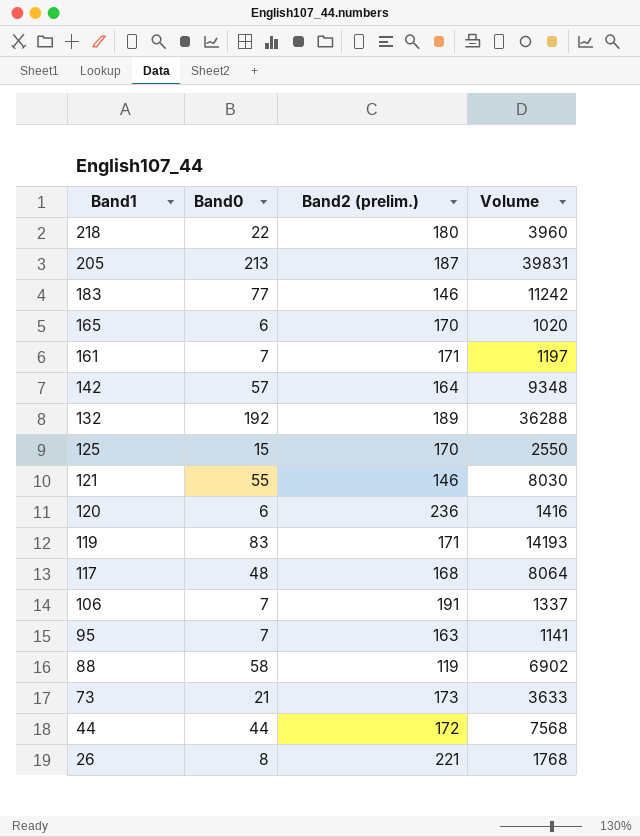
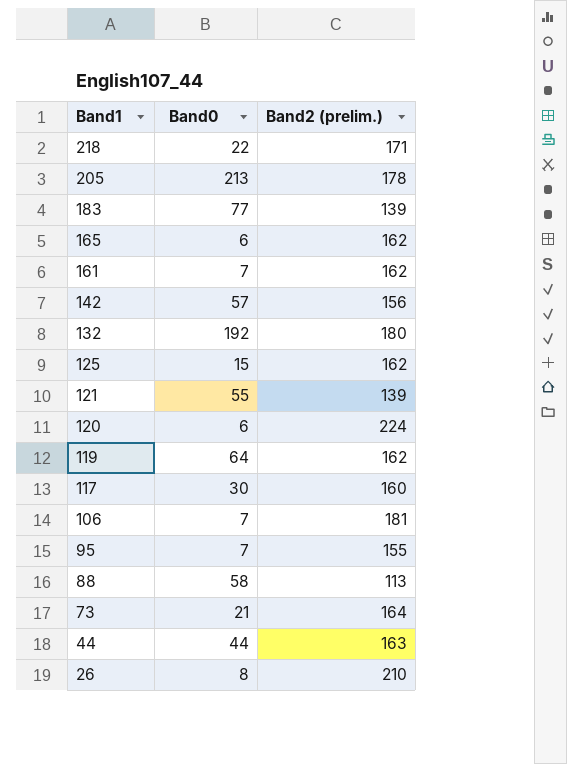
column Volume | formula: [Band0] * [Band2 (prelim.)] -> none
218 | Band2 (prelim.): 180 -> 171
205 | Band2 (prelim.): 187 -> 178
183 | Band2 (prelim.): 146 -> 139
165 | Band2 (prelim.): 170 -> 162
161 | Band2 (prelim.): 171 -> 162
142 | Band2 (prelim.): 164 -> 156
132 | Band2 (prelim.): 189 -> 180
125 | Band2 (prelim.): 170 -> 162
121 | Band2 (prelim.): 146 -> 139
120 | Band2 (prelim.): 236 -> 224
119 | Band0: 83 -> 64
119 | Band2 (prelim.): 171 -> 162
117 | Band0: 48 -> 30
117 | Band2 (prelim.): 168 -> 160
106 | Band2 (prelim.): 191 -> 181
95 | Band2 (prelim.): 163 -> 155
88 | Band2 (prelim.): 119 -> 113
73 | Band2 (prelim.): 173 -> 164
44 | Band2 (prelim.): 172 -> 163
26 | Band2 (prelim.): 221 -> 210

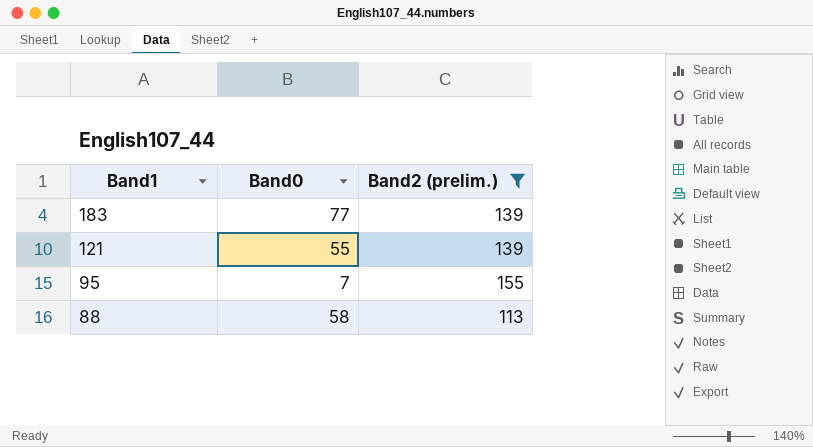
filter: none -> Band2 (prelim.) <= 155

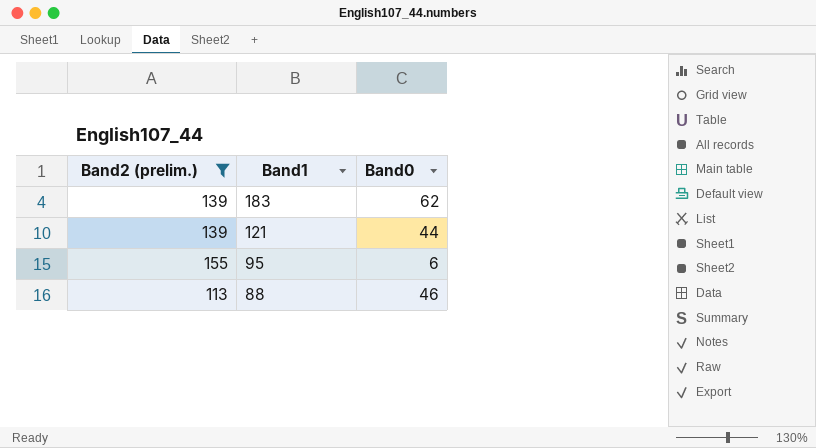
column Band2 (prelim.) | position: 3 -> 1
183 | Band0: 77 -> 62
121 | Band0: 55 -> 44
95 | Band0: 7 -> 6
88 | Band0: 58 -> 46

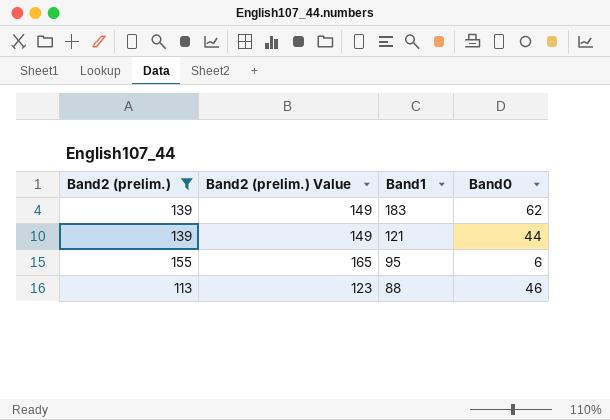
column Band2 (prelim.) Value | formula: none -> [Band2 (prelim.)] + 10

